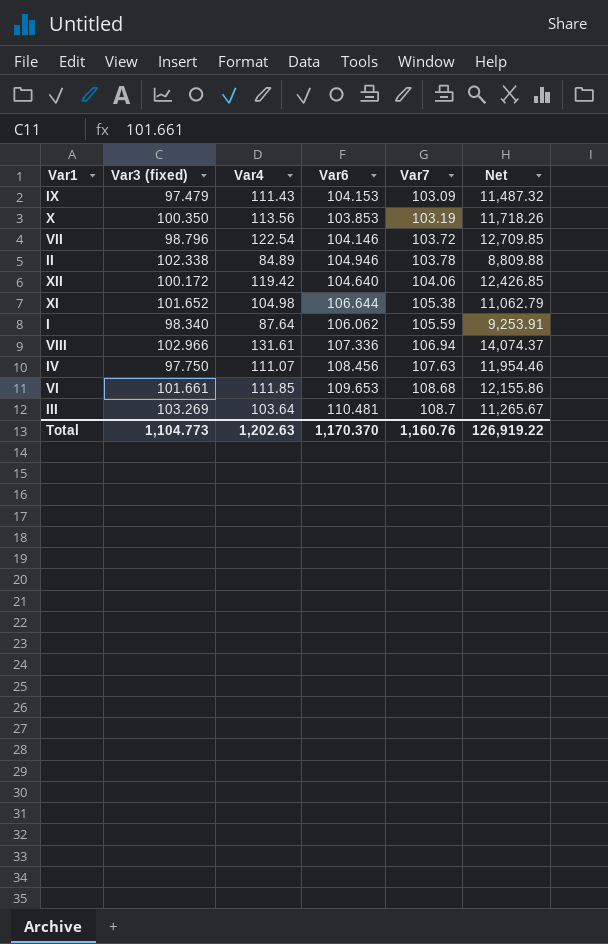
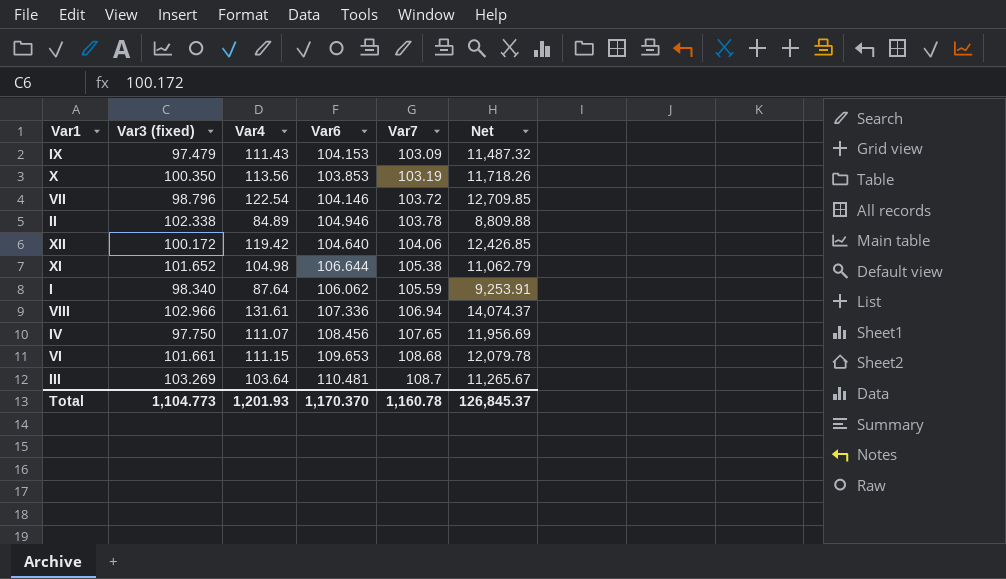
IV | Var7: 107.63 -> 107.65
IV | Net: 11,954.46 -> 11,956.69
VI | Var4: 111.85 -> 111.15
VI | Net: 12,155.86 -> 12,079.78
Total | Var4: 1,202.63 -> 1,201.93
Total | Var7: 1,160.76 -> 1,160.78
Total | Net: 126,919.22 -> 126,845.37

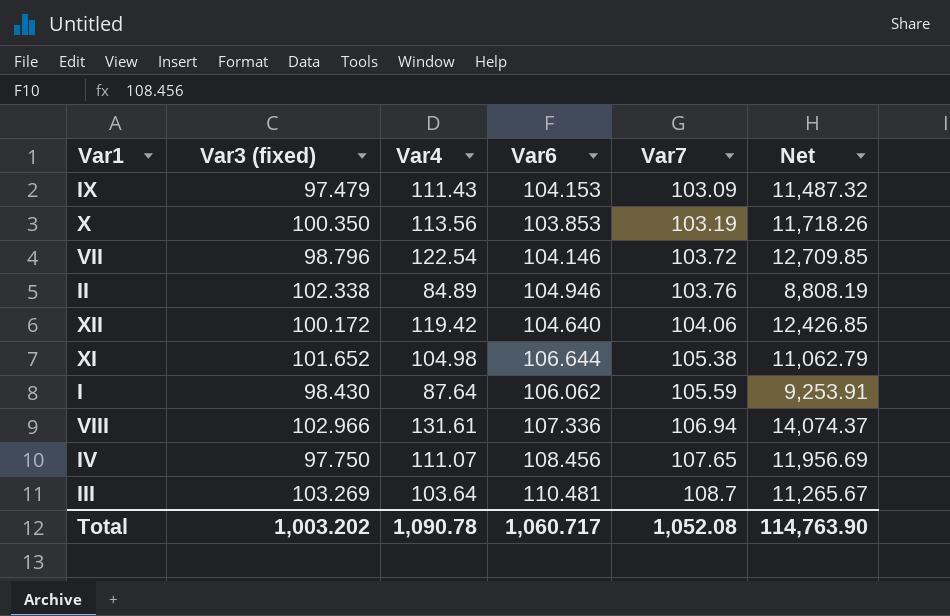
row VI: 101.661 | 111.15 | 109.653 | 108.68 | 12,079.78 -> none
II | Var7: 103.78 -> 103.76
II | Net: 8,809.88 -> 8,808.19
I | Var3 (fixed): 98.340 -> 98.430
Total | Var3 (fixed): 1,104.773 -> 1,003.202
Total | Var4: 1,201.93 -> 1,090.78
Total | Var6: 1,170.370 -> 1,060.717
Total | Var7: 1,160.78 -> 1,052.08
Total | Net: 126,845.37 -> 114,763.90

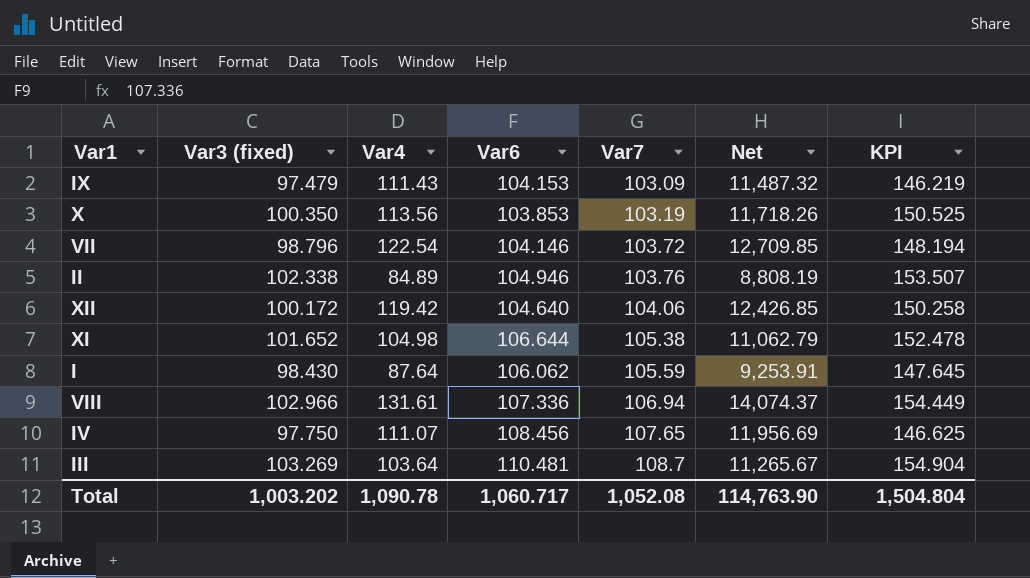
column KPI | formula: none -> [Var3 (fixed)] * 1.5

